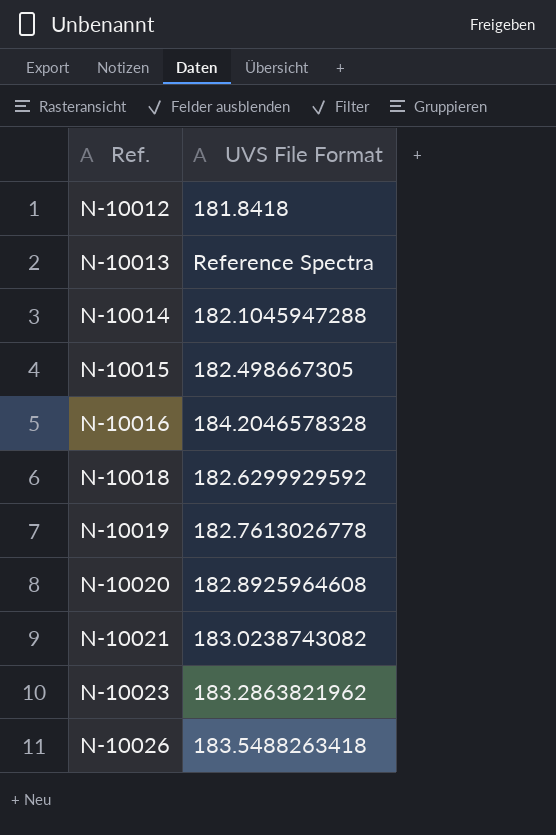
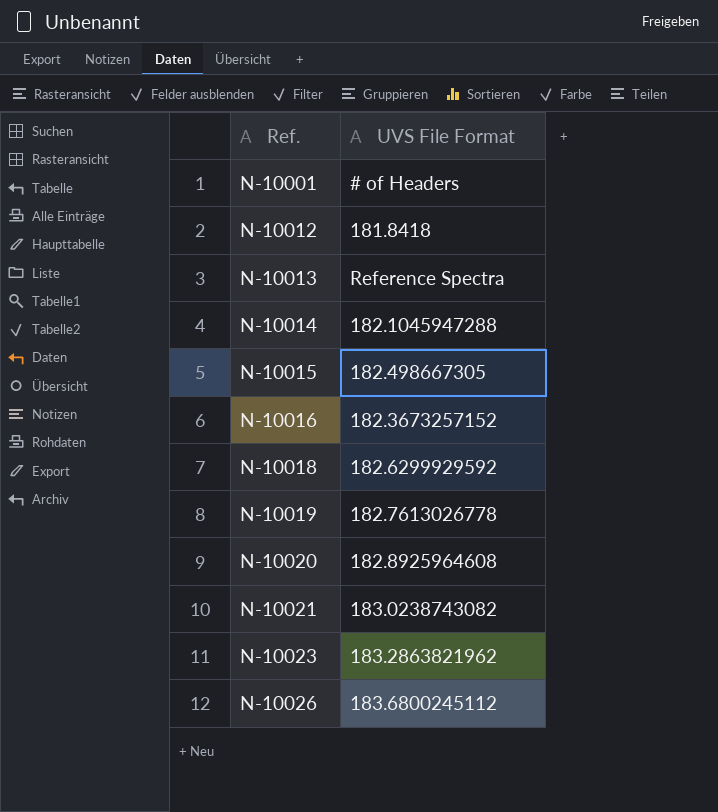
row N-10001: none -> # of Headers
N-10016 | UVS File Format: 184.2046578328 -> 182.3673257152
N-10026 | UVS File Format: 183.5488263418 -> 183.6800245112

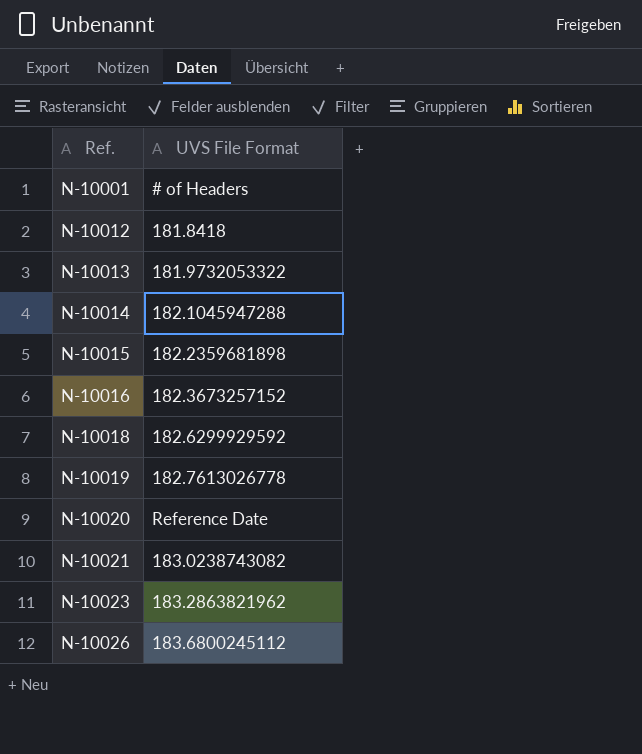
N-10013 | UVS File Format: Reference Spectra -> 181.9732053322
N-10015 | UVS File Format: 182.498667305 -> 182.2359681898
N-10020 | UVS File Format: 182.8925964608 -> Reference Date

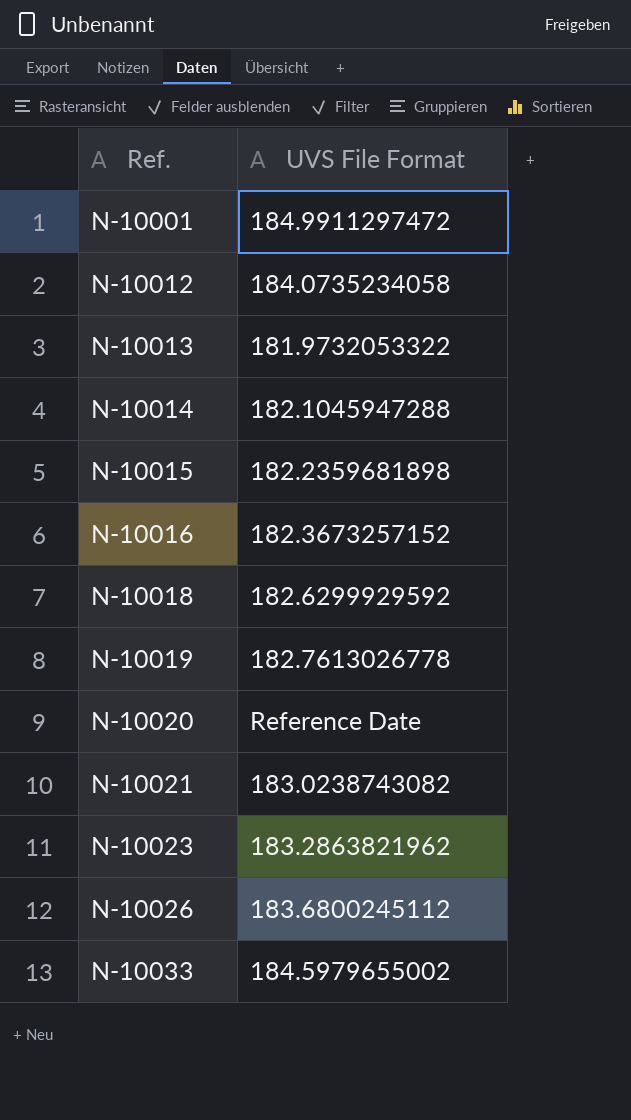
N-10001 | UVS File Format: # of Headers -> 184.9911297472
N-10012 | UVS File Format: 181.8418 -> 184.0735234058
row N-10033: none -> 184.5979655002

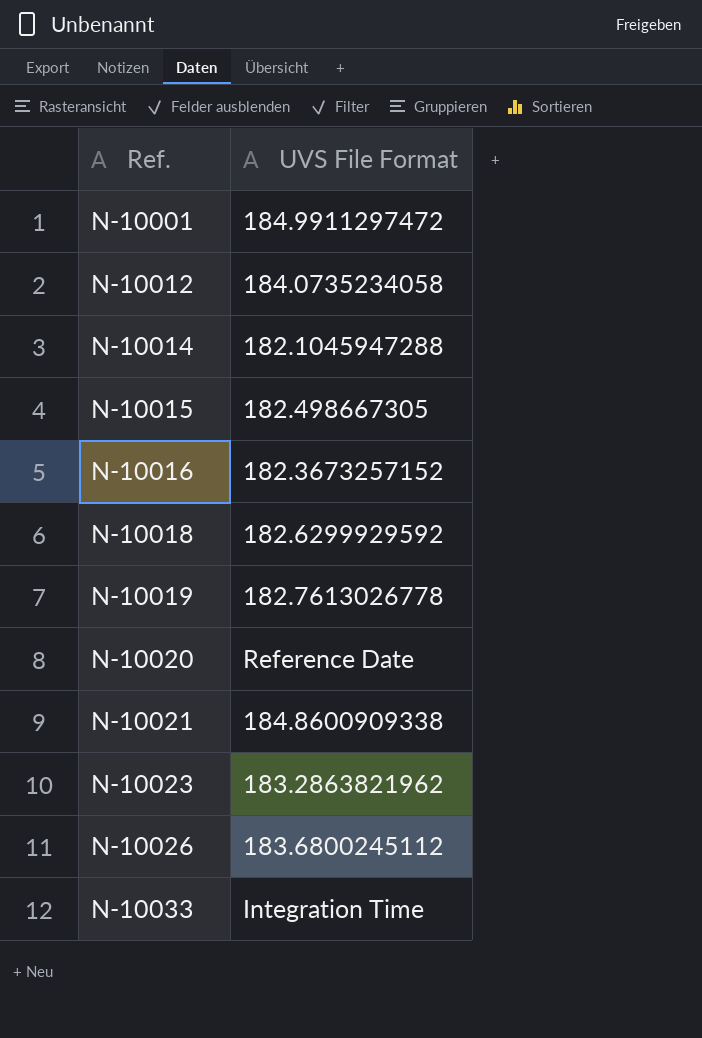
row N-10013: 181.9732053322 -> none
N-10015 | UVS File Format: 182.2359681898 -> 182.498667305
N-10021 | UVS File Format: 183.0238743082 -> 184.8600909338
N-10033 | UVS File Format: 184.5979655002 -> Integration Time

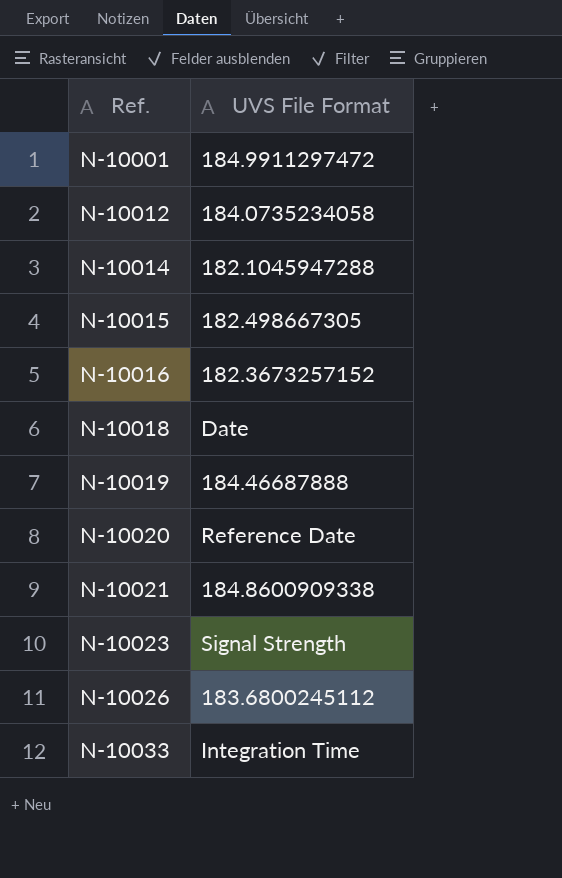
N-10018 | UVS File Format: 182.6299929592 -> Date
N-10019 | UVS File Format: 182.7613026778 -> 184.46687888
N-10023 | UVS File Format: 183.2863821962 -> Signal Strength

